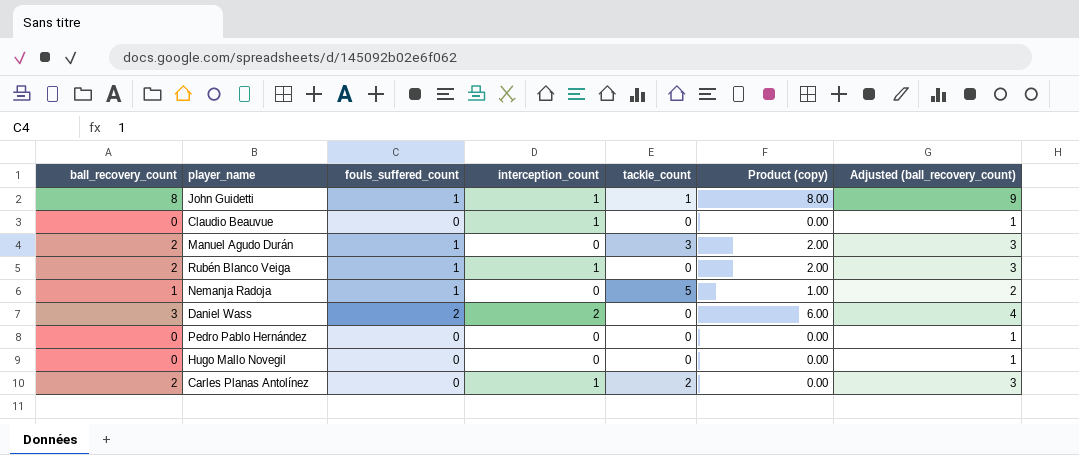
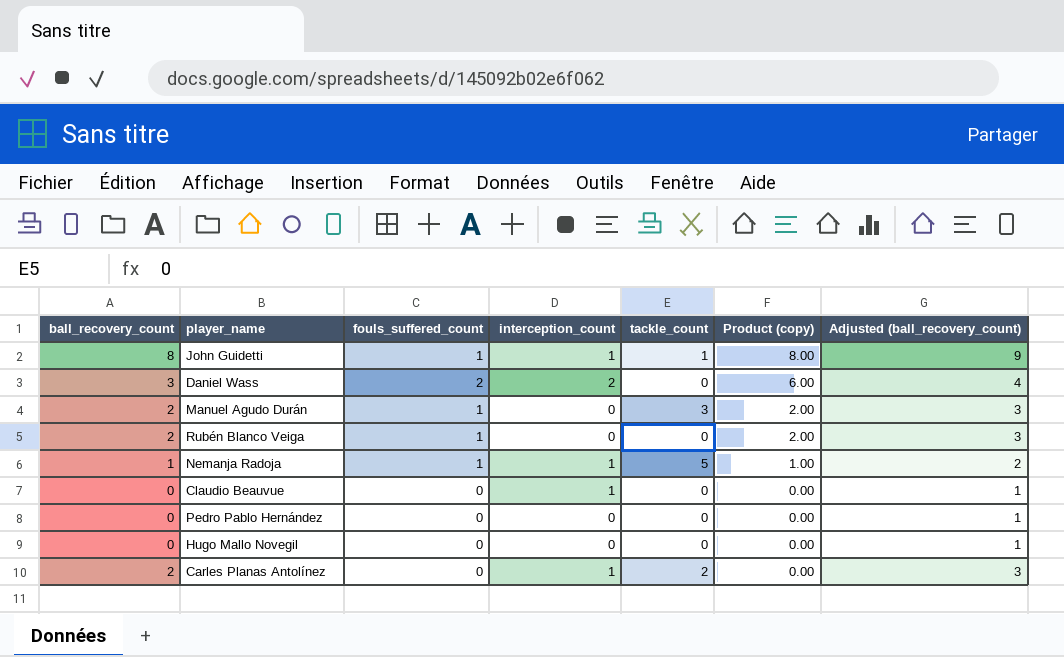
row order: none -> Product (copy) descending
Rubén Blanco Veiga | interception_count: 1 -> 0
Nemanja Radoja | interception_count: 0 -> 1

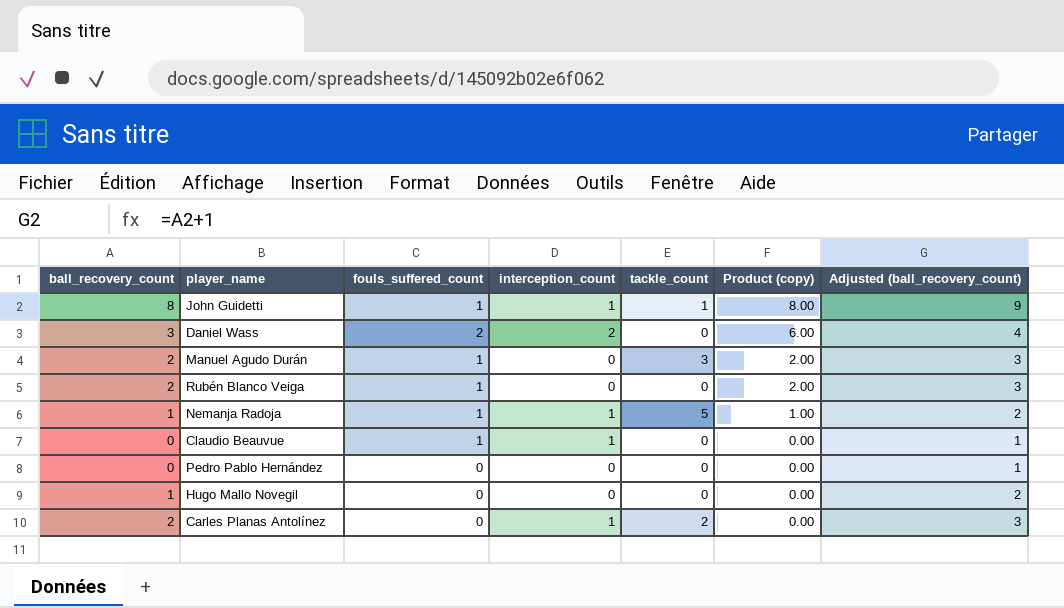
Claudio Beauvue | fouls_suffered_count: 0 -> 1
Hugo Mallo Novegil | ball_recovery_count: 0 -> 1
Hugo Mallo Novegil | Adjusted (ball_recovery_count): 1 -> 2

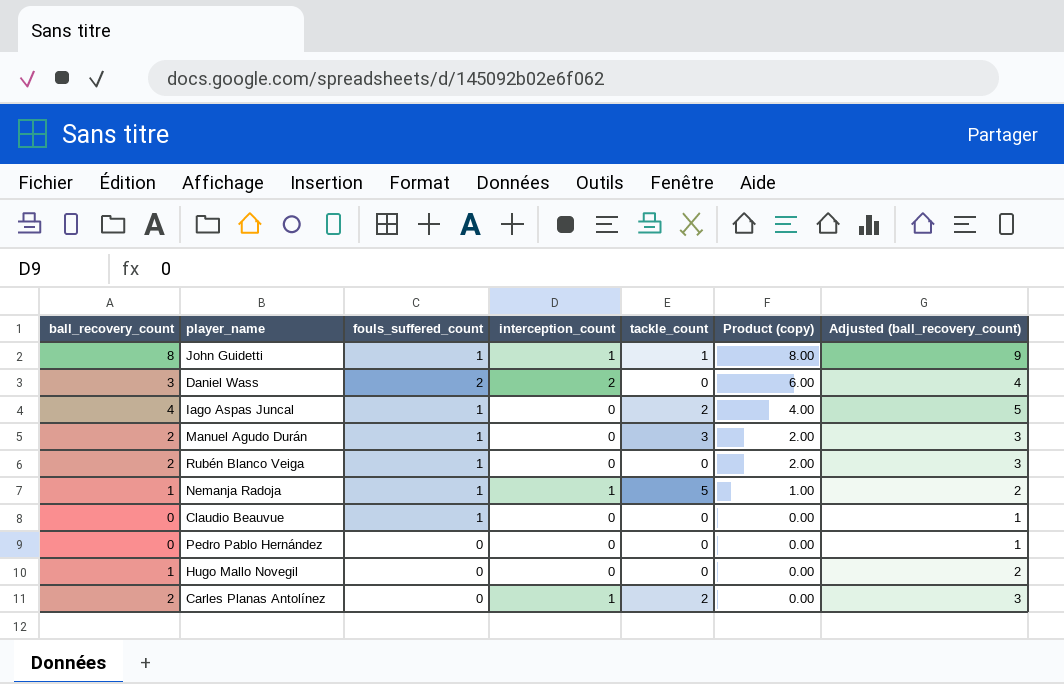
row Iago Aspas Juncal: none -> 4 | 1 | 0 | 2 | 4.00 | 5
Claudio Beauvue | interception_count: 1 -> 0

